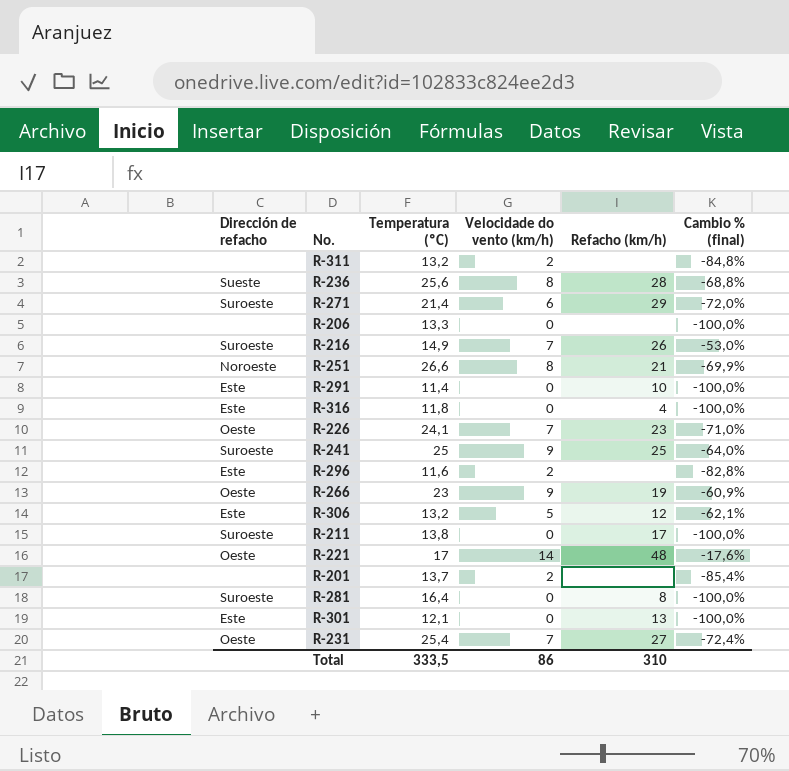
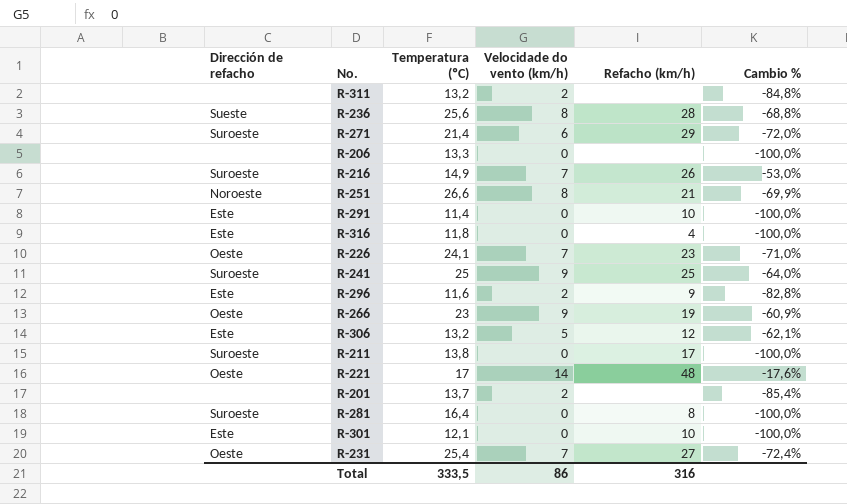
column name: Cambio % (final) -> Cambio %
R-296 | Refacho (km/h): none -> 9
R-301 | Refacho (km/h): 13 -> 10
Total | Refacho (km/h): 310 -> 316

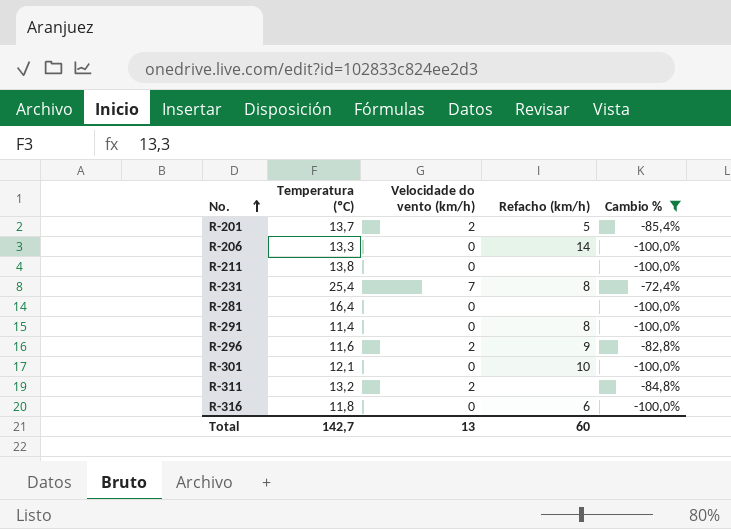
filter: none -> Cambio % <= -72,4%
row order: none -> No. ascending
column Dirección de refacho | position: 1 -> none
R-201 | Refacho (km/h): none -> 5
R-206 | Refacho (km/h): none -> 14
R-211 | Refacho (km/h): 17 -> none
R-231 | Refacho (km/h): 27 -> 8
R-281 | Refacho (km/h): 8 -> none
R-291 | Refacho (km/h): 10 -> 8
R-316 | Refacho (km/h): 4 -> 6
Total | Temperatura (ºC): 333,5 -> 142,7
Total | Velocidade do vento (km/h): 86 -> 13
Total | Refacho (km/h): 316 -> 60

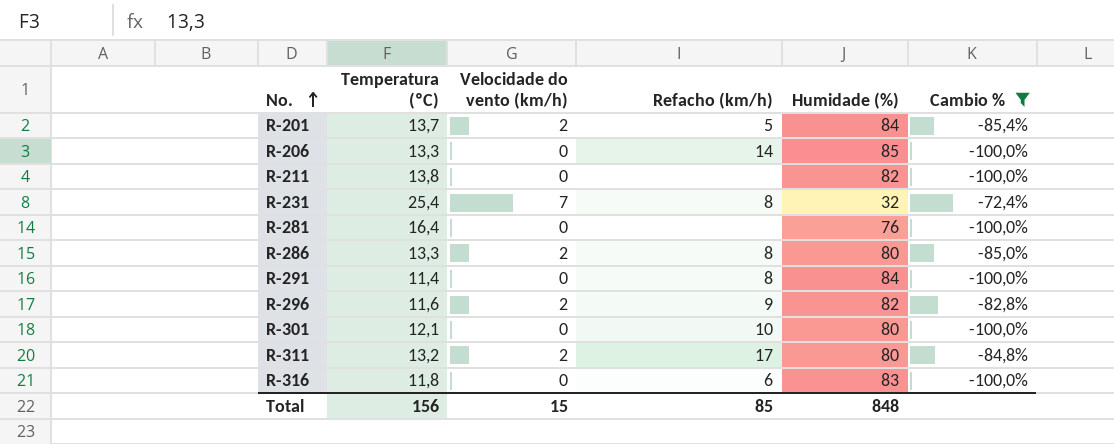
column Humidade (%) | position: none -> 5
row R-286: none -> 13,3 | 2 | 8 | 80 | -85,0%
R-311 | Refacho (km/h): none -> 17
Total | Temperatura (ºC): 142,7 -> 156
Total | Velocidade do vento (km/h): 13 -> 15
Total | Refacho (km/h): 60 -> 85

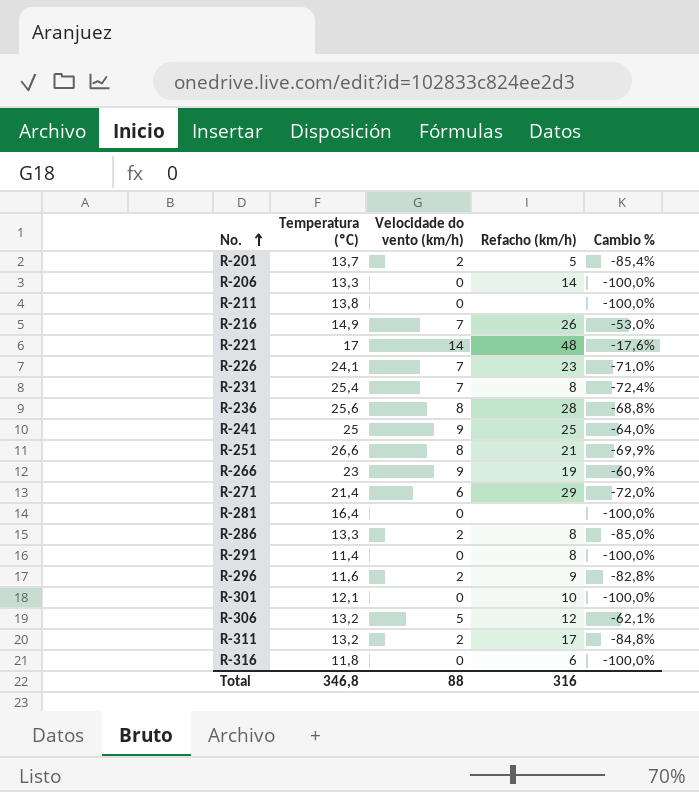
filter: Cambio % <= -72,4% -> none
column Humidade (%) | position: 5 -> none
Total | Temperatura (ºC): 156 -> 346,8
Total | Velocidade do vento (km/h): 15 -> 88
Total | Refacho (km/h): 85 -> 316

